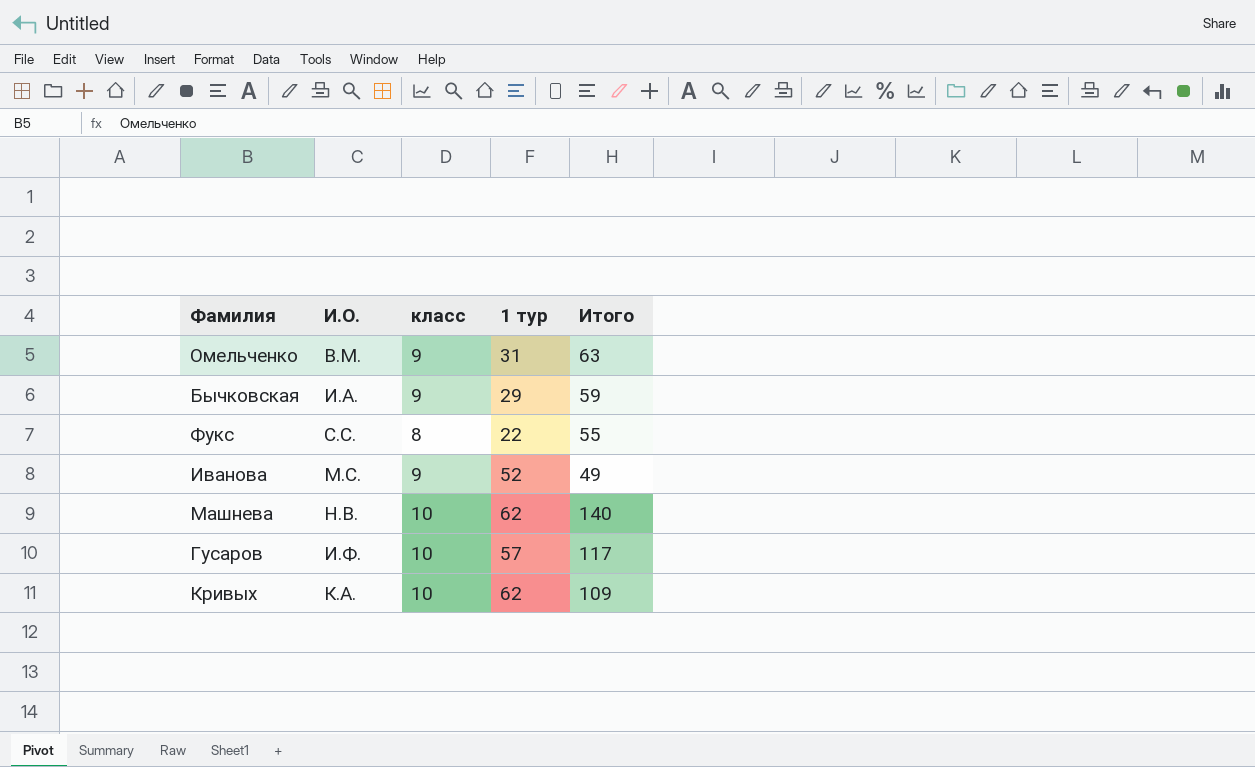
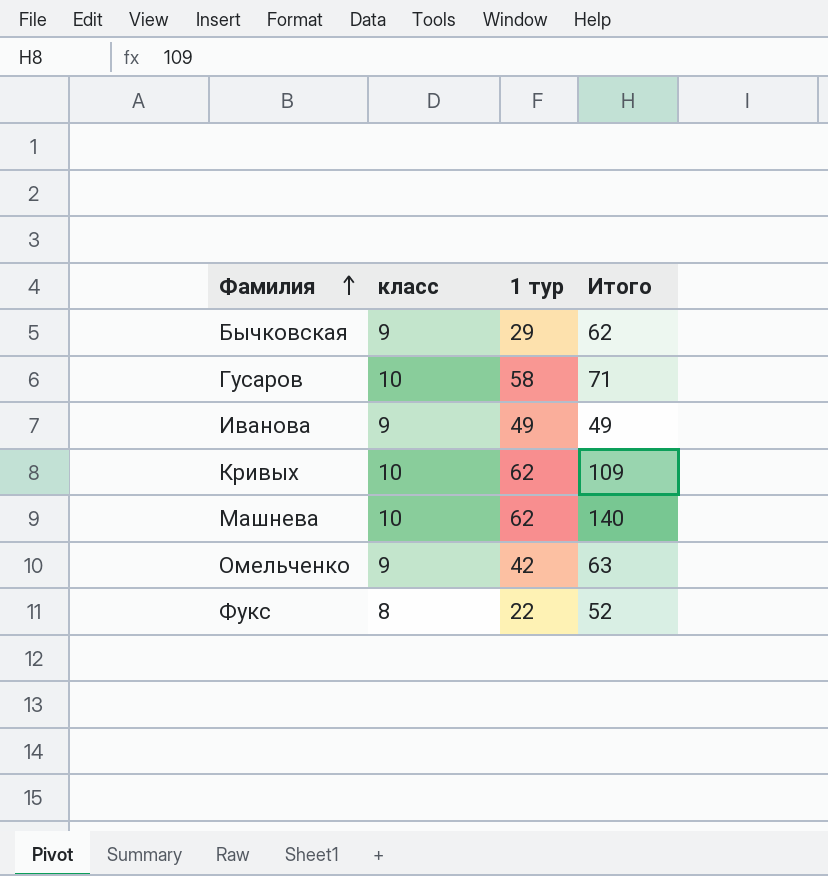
row order: none -> Фамилия ascending
column И.О. | position: 2 -> none
Бычковская | Итого: 59 -> 62
Гусаров | 1 тур: 57 -> 58
Гусаров | Итого: 117 -> 71
Иванова | 1 тур: 52 -> 49
Омельченко | 1 тур: 31 -> 42
Фукс | Итого: 55 -> 52

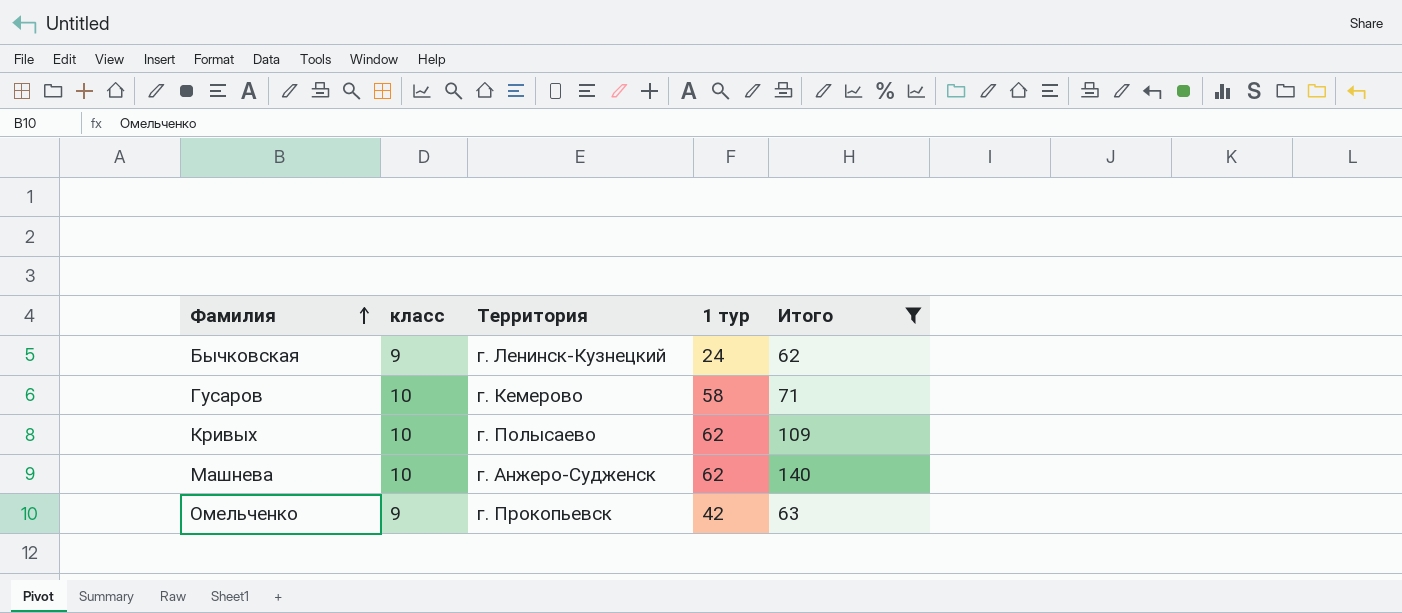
filter: none -> Итого >= 62
column Территория | position: none -> 3
Бычковская | 1 тур: 29 -> 24

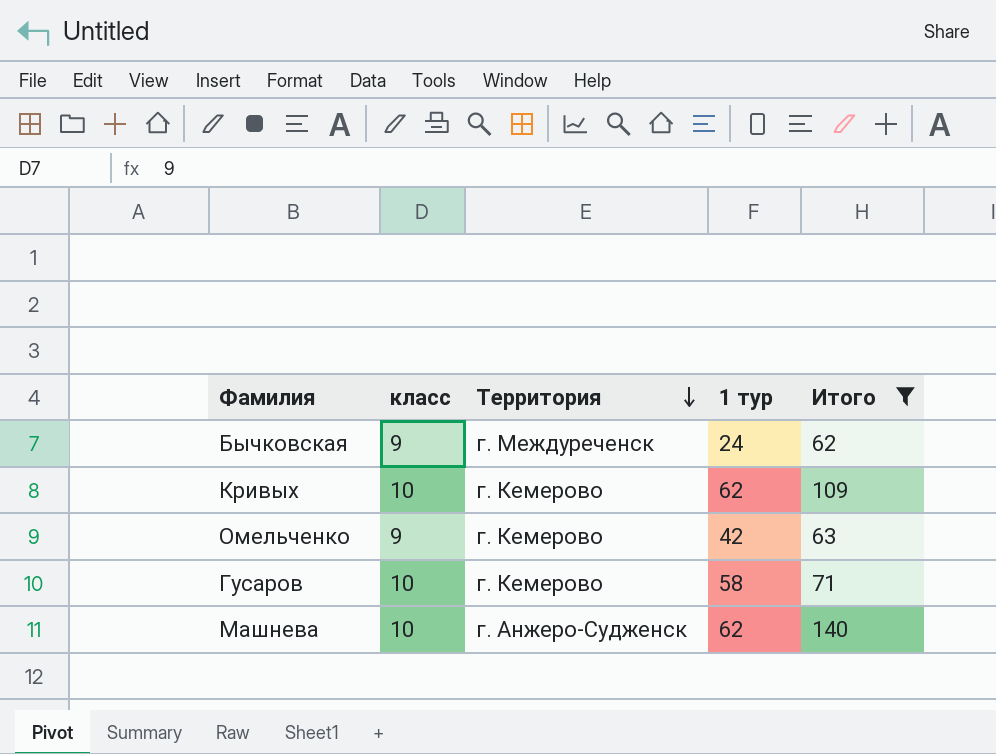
row order: Фамилия ascending -> Территория descending
Бычковская | Территория: г. Ленинск-Кузнецкий -> г. Междуреченск
Кривых | Территория: г. Полысаево -> г. Кемерово
Омельченко | Территория: г. Прокопьевск -> г. Кемерово

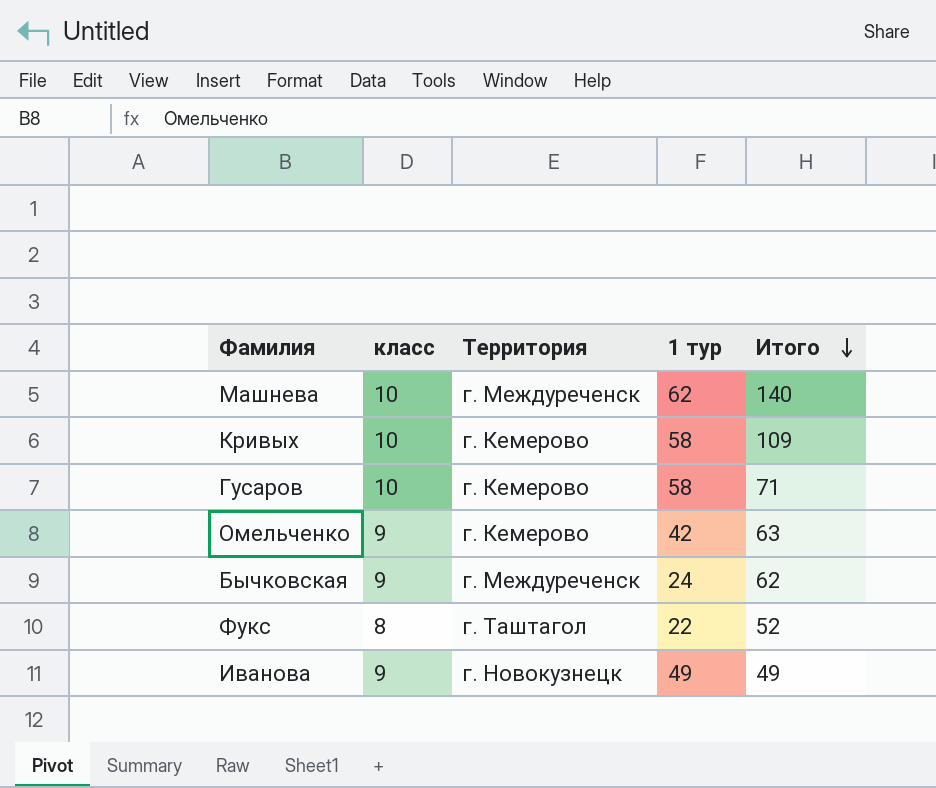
filter: Итого >= 62 -> none
row order: Территория descending -> Итого descending
Машнева | Территория: г. Анжеро-Судженск -> г. Междуреченск
Кривых | 1 тур: 62 -> 58

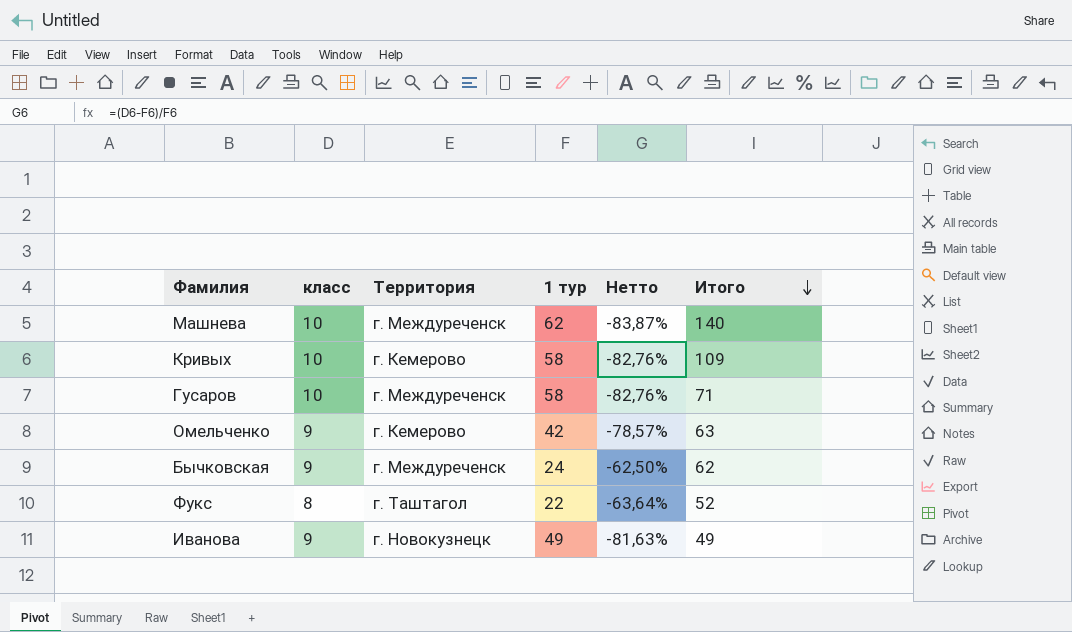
column Нетто | formula: none -> ([класс] - [1 тур]) / [1 тур]
Гусаров | Территория: г. Кемерово -> г. Междуреченск

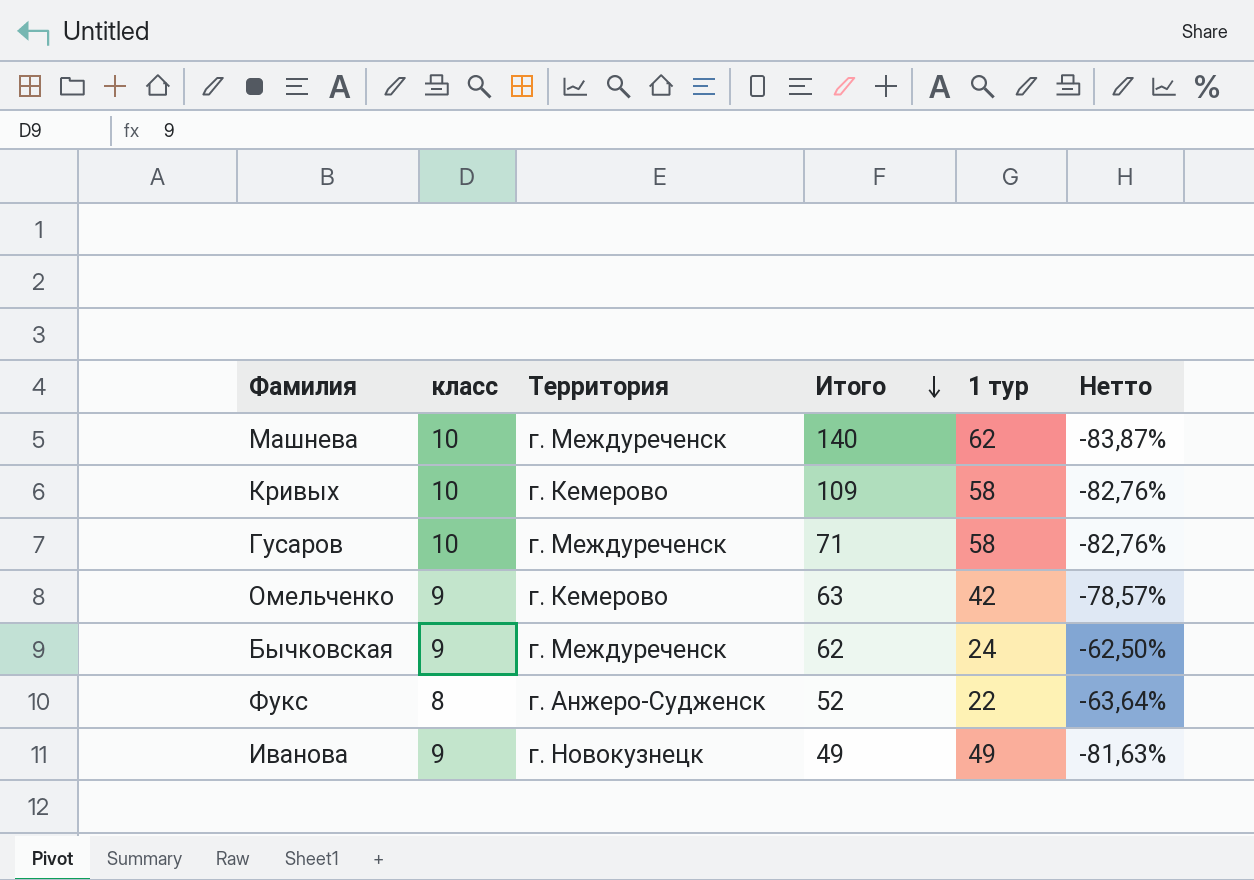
column Итого | position: 6 -> 4
Фукс | Территория: г. Таштагол -> г. Анжеро-Судженск

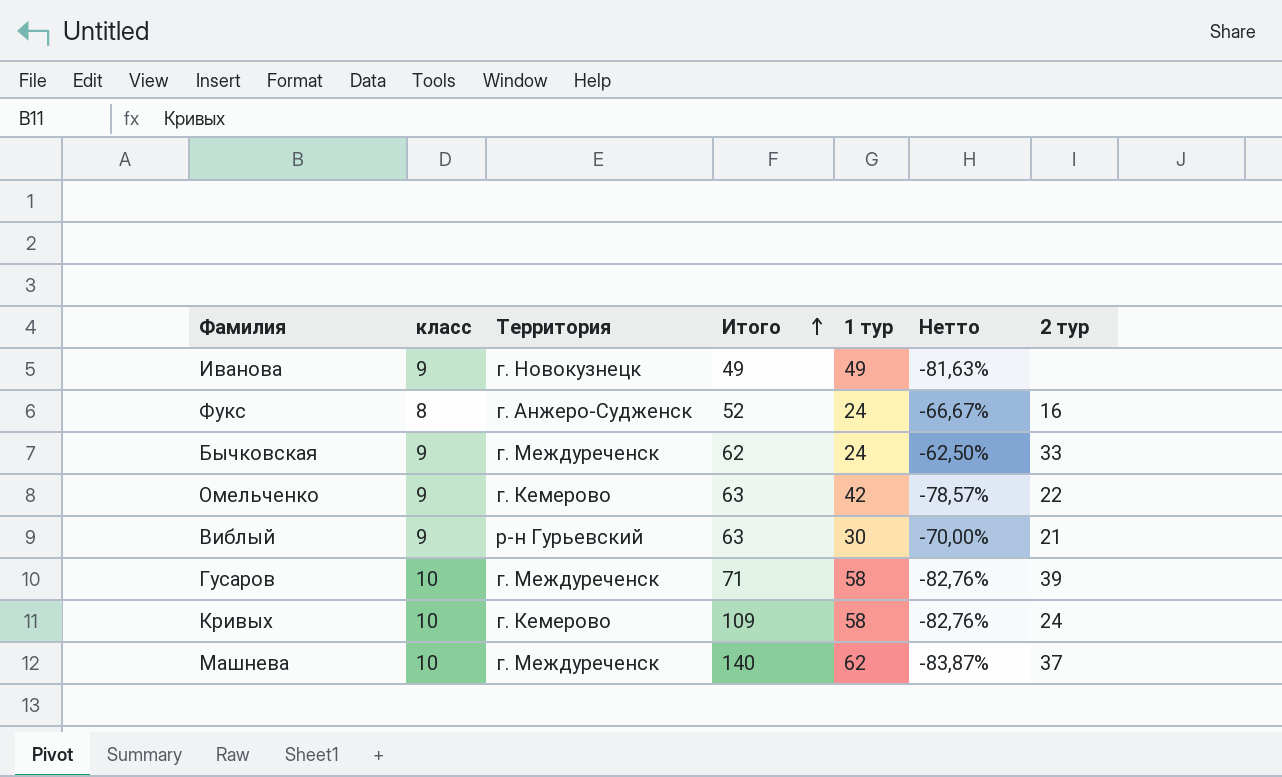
row order: Итого descending -> Итого ascending
column 2 тур | position: none -> 7
Фукс | 1 тур: 22 -> 24
Фукс | Нетто: -63,64% -> -66,67%
row Виблый: none -> 9 | р-н Гурьевский | 63 | 30 | -70,00% | 21

